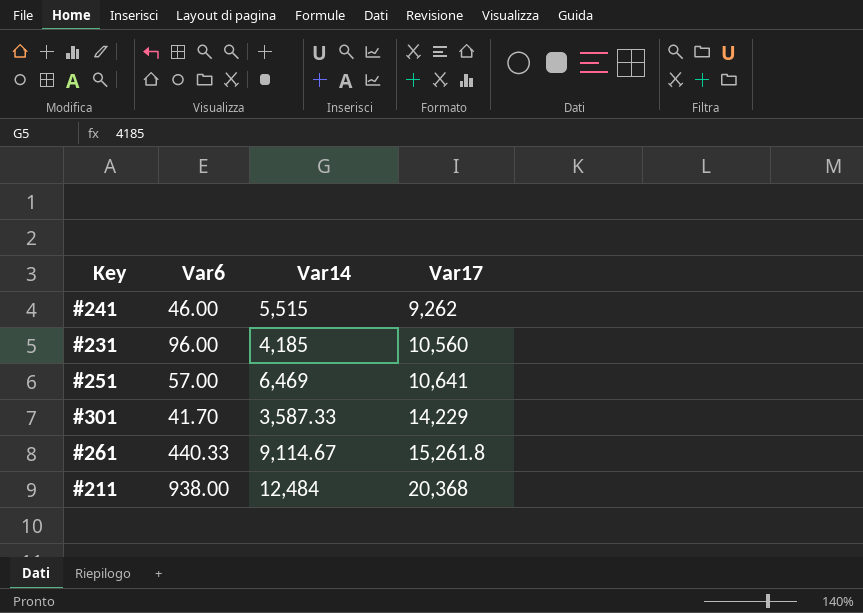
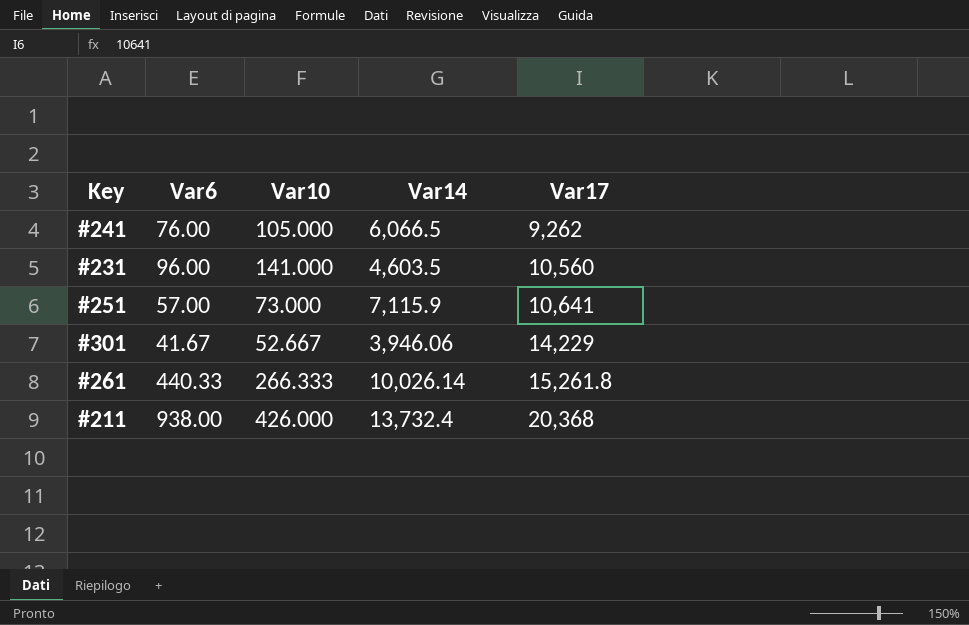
column Var10 | position: none -> 3
#241 | Var6: 46.00 -> 76.00
#241 | Var14: 5,515 -> 6,066.5
#231 | Var14: 4,185 -> 4,603.5
#251 | Var14: 6,469 -> 7,115.9
#301 | Var6: 41.70 -> 41.67
#301 | Var14: 3,587.33 -> 3,946.06
#261 | Var14: 9,114.67 -> 10,026.14
#211 | Var14: 12,484 -> 13,732.4

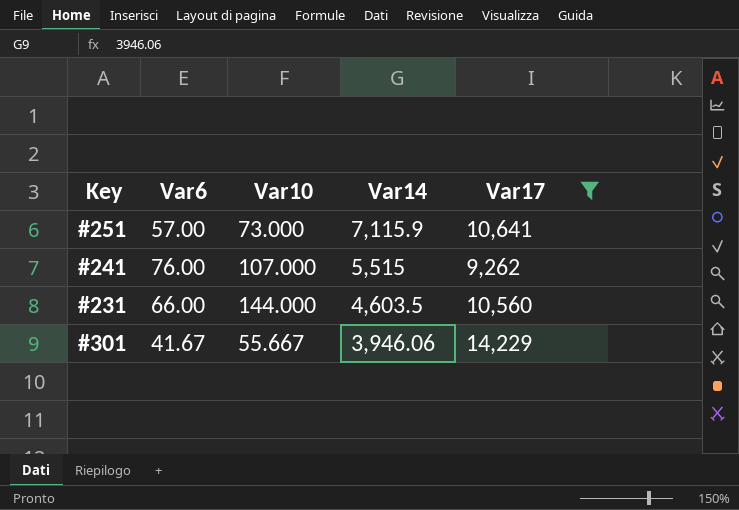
filter: none -> Var17 <= 14,229
row order: Var17 ascending -> Var14 descending
#241 | Var10: 105.000 -> 107.000
#241 | Var14: 6,066.5 -> 5,515
#231 | Var6: 96.00 -> 66.00
#231 | Var10: 141.000 -> 144.000
#301 | Var10: 52.667 -> 55.667

